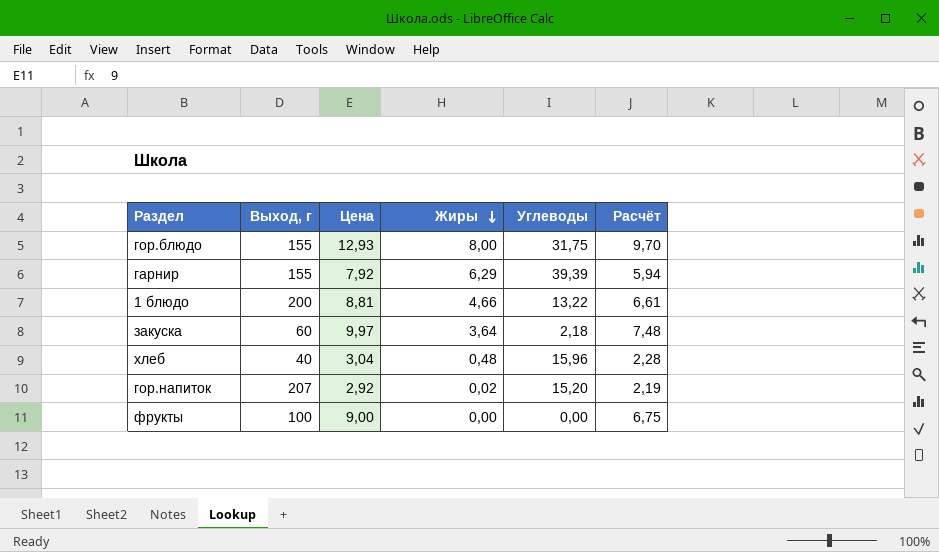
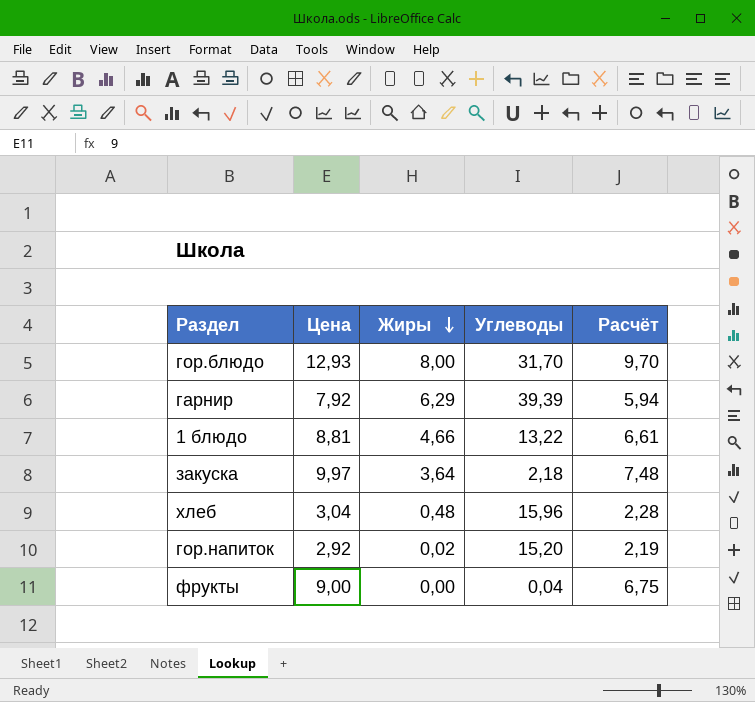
column Выход, г | position: 2 -> none
гор.блюдо | Углеводы: 31,75 -> 31,70
фрукты | Углеводы: 0,00 -> 0,04

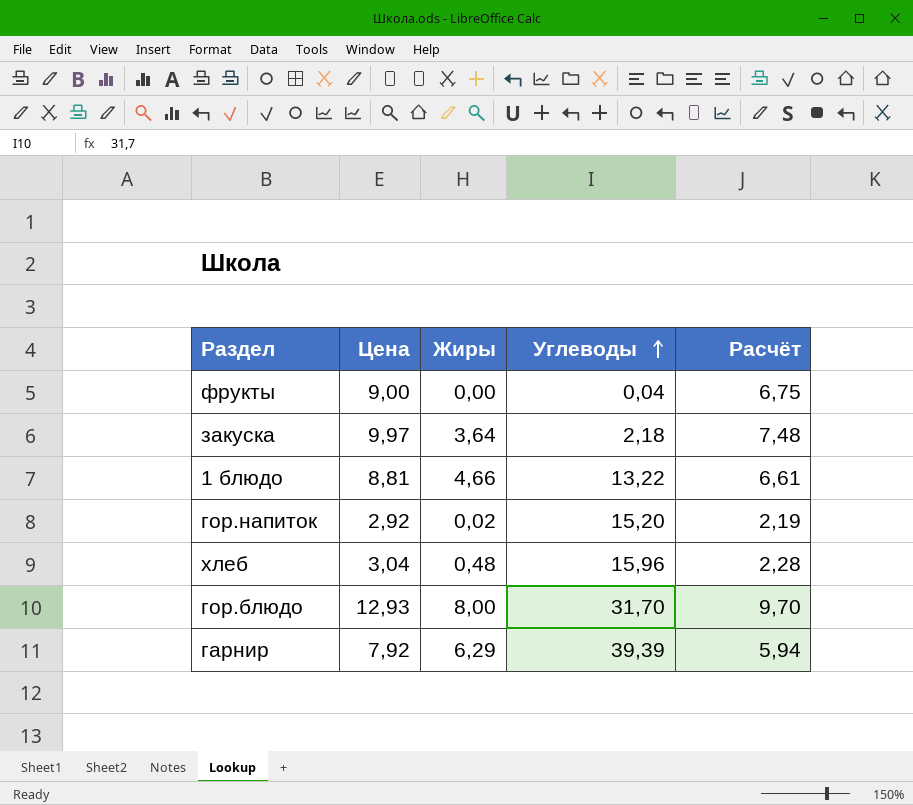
row order: Жиры descending -> Углеводы ascending

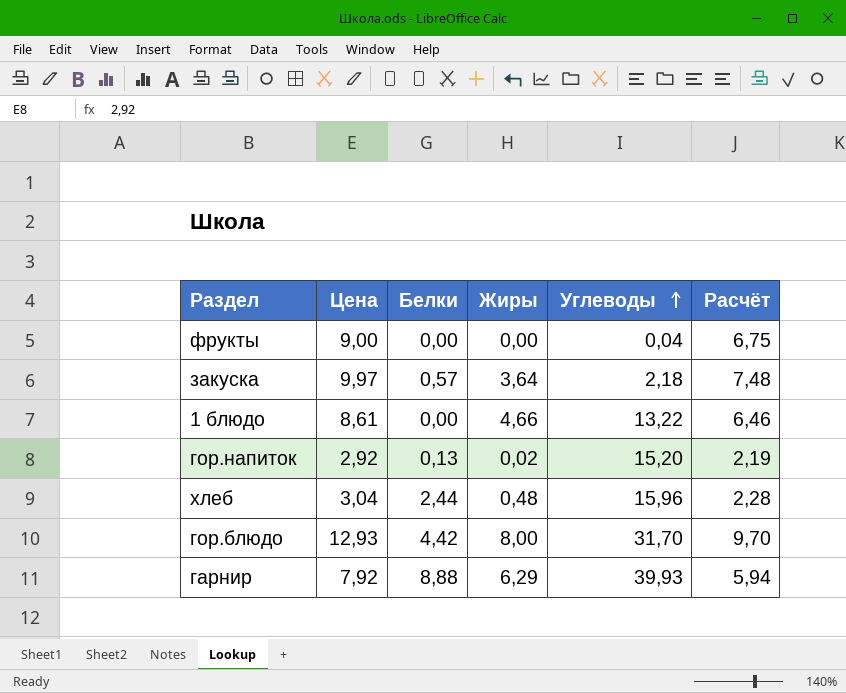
column Белки | position: none -> 3
1 блюдо | Цена: 8,81 -> 8,61
1 блюдо | Расчёт: 6,61 -> 6,46
гарнир | Углеводы: 39,39 -> 39,93

